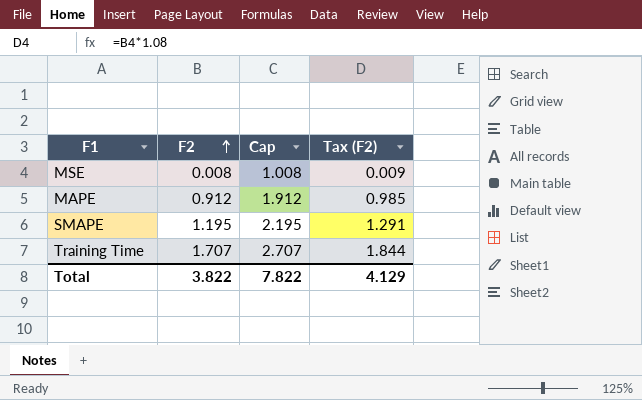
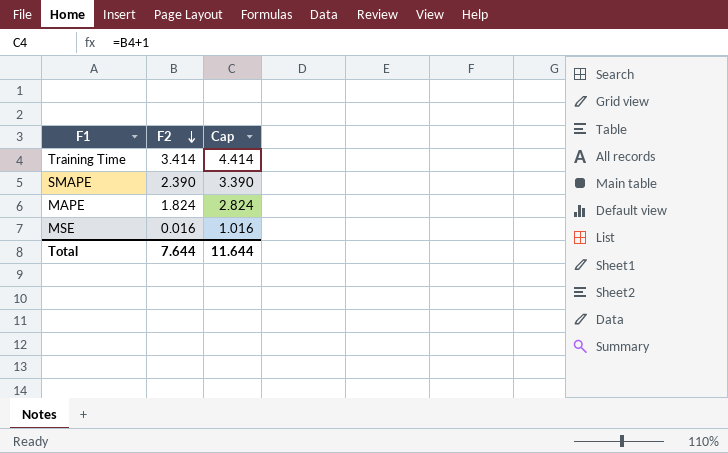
row order: F2 ascending -> F2 descending
column Tax (F2) | formula: [F2] * 1.08 -> none
Training Time | F2: 1.707 -> 3.414
Training Time | Cap: 2.707 -> 4.414
SMAPE | F2: 1.195 -> 2.390
SMAPE | Cap: 2.195 -> 3.390
MAPE | F2: 0.912 -> 1.824
MAPE | Cap: 1.912 -> 2.824
MSE | F2: 0.008 -> 0.016
MSE | Cap: 1.008 -> 1.016
Total | F2: 3.822 -> 7.644
Total | Cap: 7.822 -> 11.644

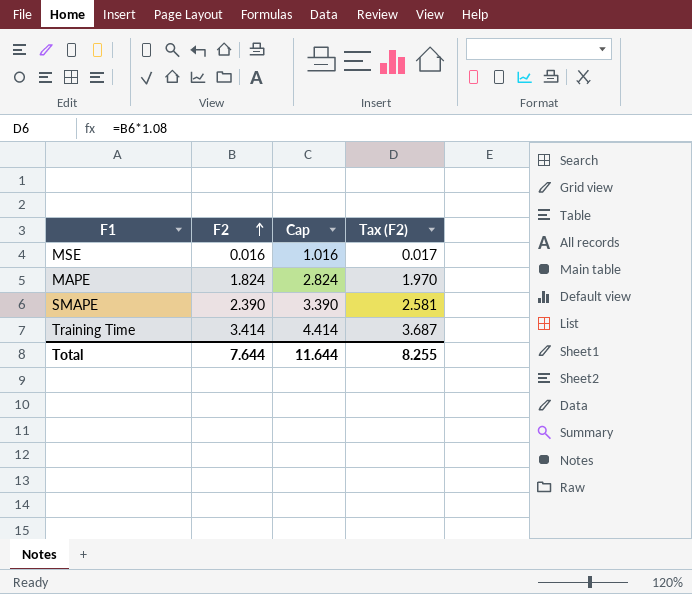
row order: F2 descending -> F2 ascending
column Tax (F2) | formula: none -> [F2] * 1.08

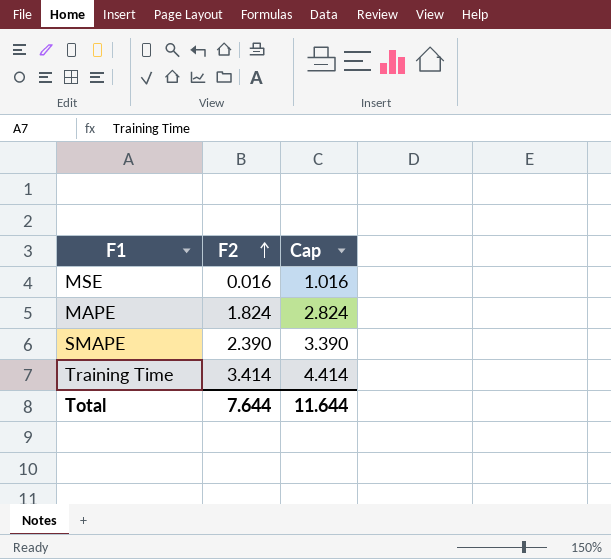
column Tax (F2) | formula: [F2] * 1.08 -> none

